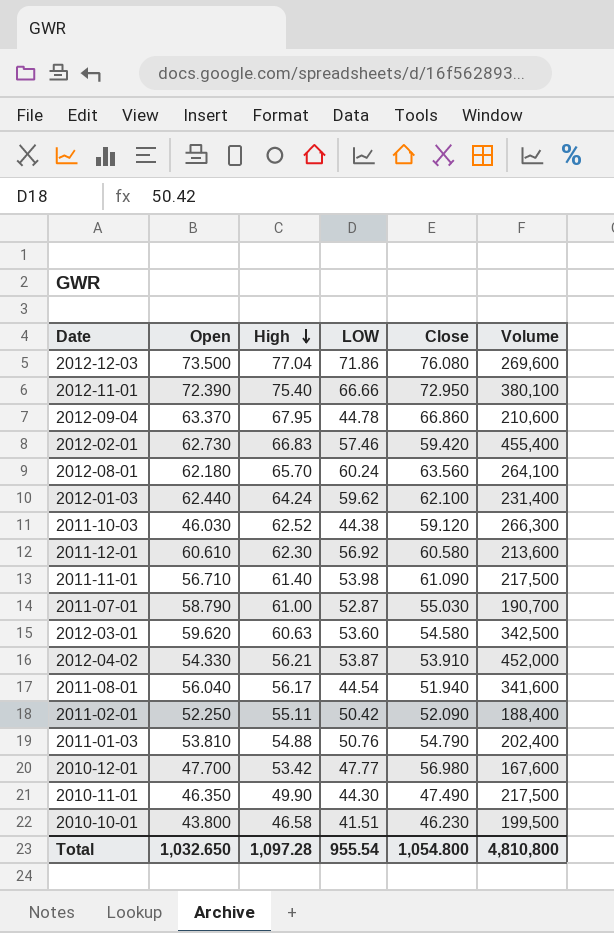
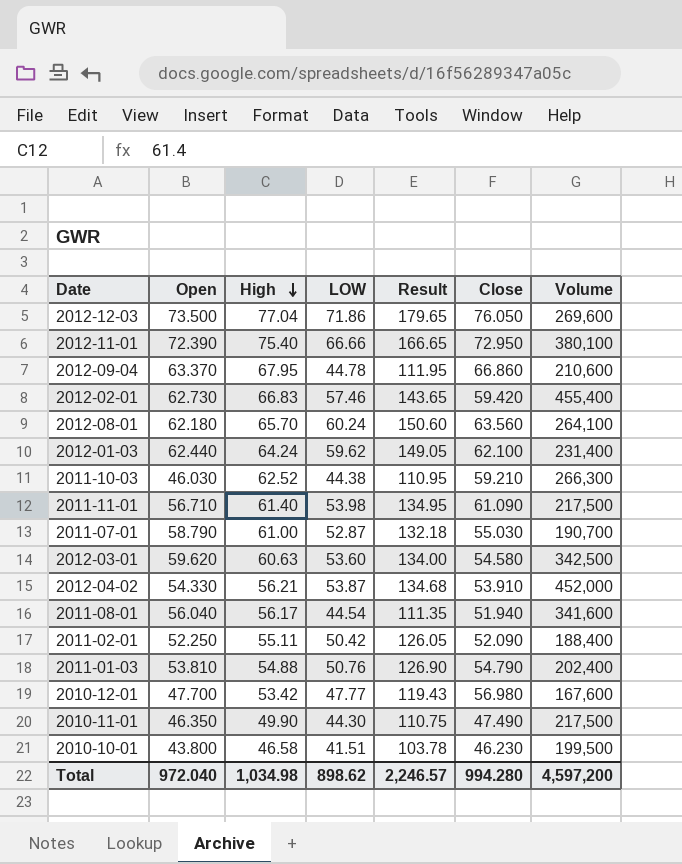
column Result | formula: none -> [LOW] * 2.5
row 2011-12-01: 60.610 | 62.30 | 56.92 | 60.580 | 213,600 -> none
2012-12-03 | Close: 76.080 -> 76.050
2011-10-03 | Close: 59.120 -> 59.210
Total | Open: 1,032.650 -> 972.040
Total | High: 1,097.28 -> 1,034.98
Total | LOW: 955.54 -> 898.62
Total | Close: 1,054.800 -> 994.280
Total | Volume: 4,810,800 -> 4,597,200

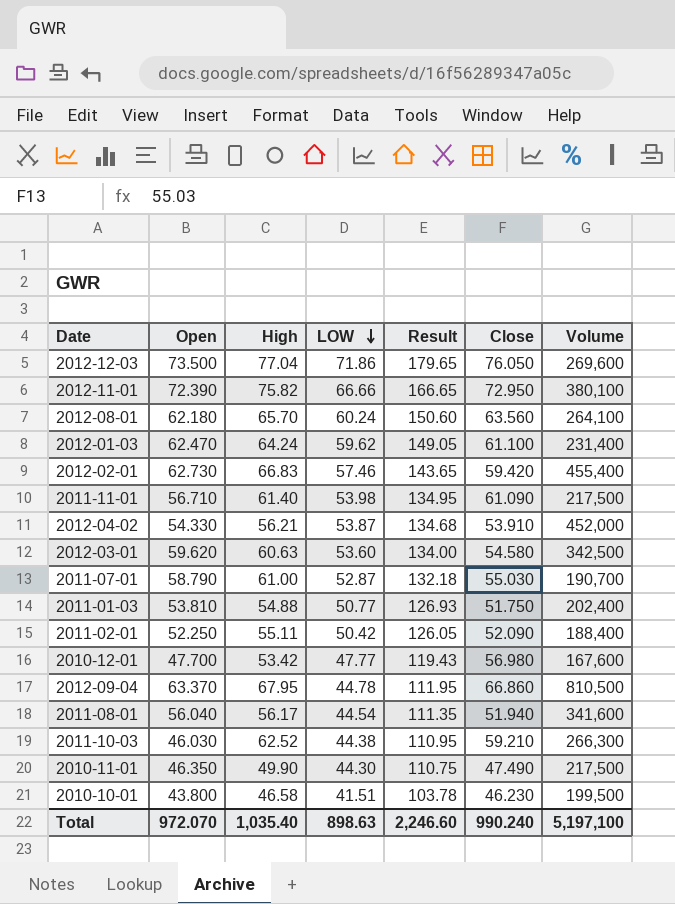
row order: High descending -> LOW descending
2012-11-01 | High: 75.40 -> 75.82
2012-01-03 | Open: 62.440 -> 62.470
2012-01-03 | Close: 62.100 -> 61.100
2011-01-03 | LOW: 50.76 -> 50.77
2011-01-03 | Result: 126.90 -> 126.93
2011-01-03 | Close: 54.790 -> 51.750
2012-09-04 | Volume: 210,600 -> 810,500
Total | Open: 972.040 -> 972.070
Total | High: 1,034.98 -> 1,035.40
Total | LOW: 898.62 -> 898.63
Total | Result: 2,246.57 -> 2,246.60
Total | Close: 994.280 -> 990.240
Total | Volume: 4,597,200 -> 5,197,100

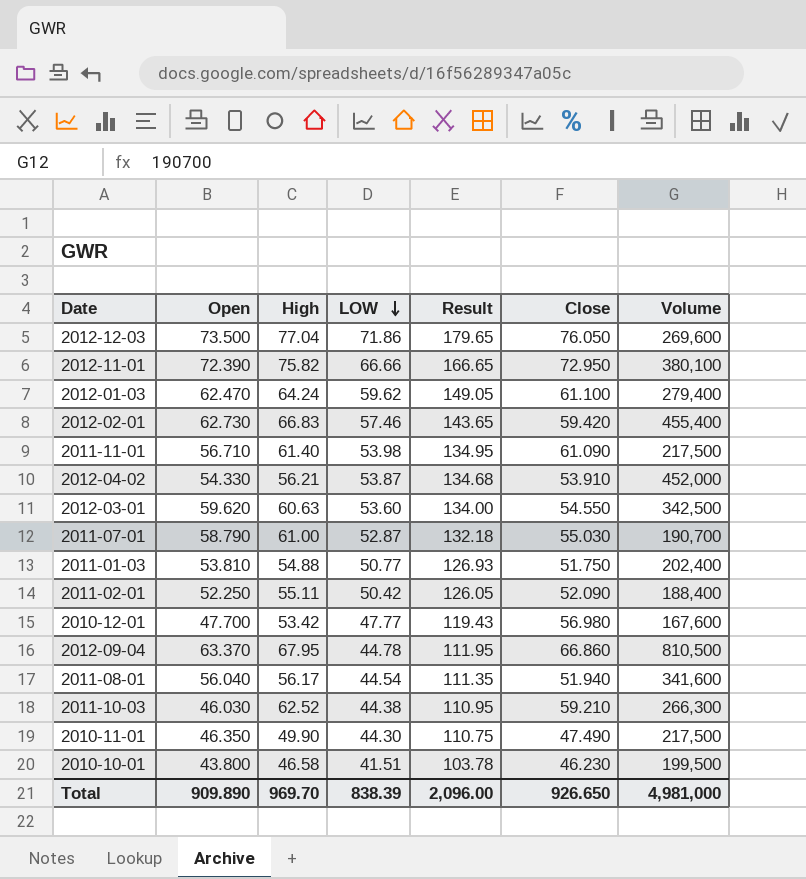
row 2012-08-01: 62.180 | 65.70 | 60.24 | 150.60 | 63.560 | 264,100 -> none
2012-01-03 | Volume: 231,400 -> 279,400
2012-03-01 | Close: 54.580 -> 54.550
Total | Open: 972.070 -> 909.890
Total | High: 1,035.40 -> 969.70
Total | LOW: 898.63 -> 838.39
Total | Result: 2,246.60 -> 2,096.00
Total | Close: 990.240 -> 926.650
Total | Volume: 5,197,100 -> 4,981,000

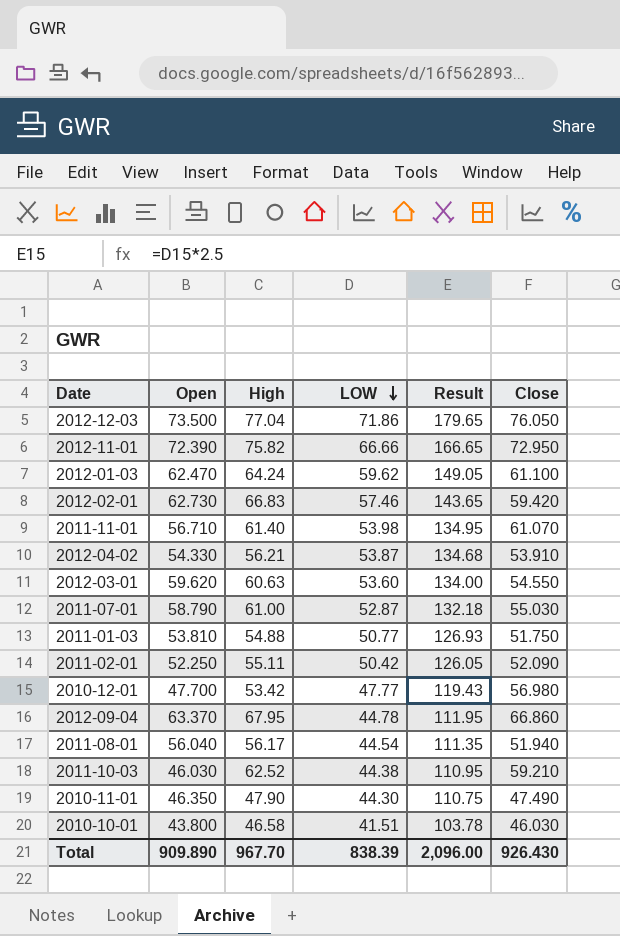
column Volume | position: 7 -> none
2011-11-01 | Close: 61.090 -> 61.070
2010-11-01 | High: 49.90 -> 47.90
2010-10-01 | Close: 46.230 -> 46.030
Total | High: 969.70 -> 967.70
Total | Close: 926.650 -> 926.430

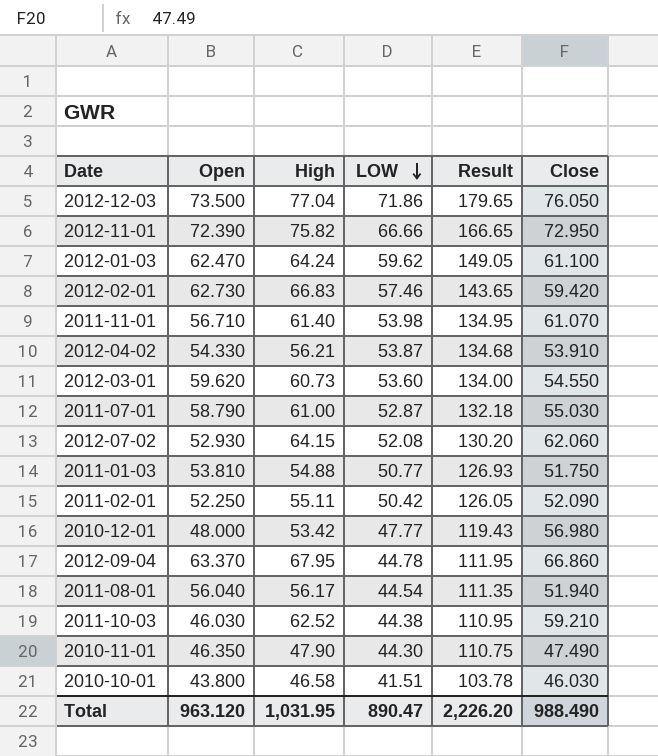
2012-03-01 | High: 60.63 -> 60.73
row 2012-07-02: none -> 52.930 | 64.15 | 52.08 | 130.20 | 62.060
2010-12-01 | Open: 47.700 -> 48.000
Total | Open: 909.890 -> 963.120
Total | High: 967.70 -> 1,031.95
Total | LOW: 838.39 -> 890.47
Total | Result: 2,096.00 -> 2,226.20
Total | Close: 926.430 -> 988.490

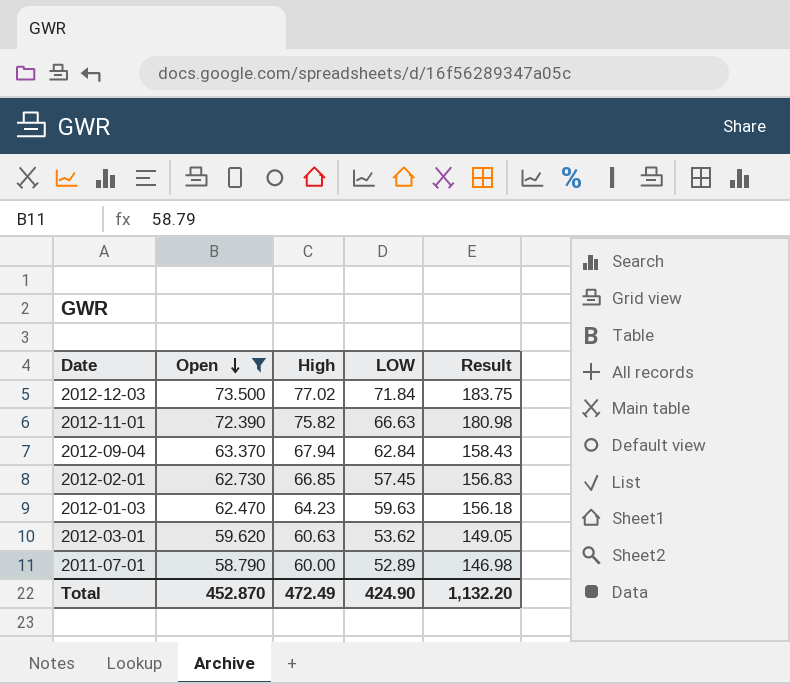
filter: none -> Open >= 58.790
row order: LOW descending -> Open descending
column Close | position: 6 -> none
column Result | formula: [LOW] * 2.5 -> [Open] * 2.5
2012-12-03 | High: 77.04 -> 77.02
2012-12-03 | LOW: 71.86 -> 71.84
2012-11-01 | LOW: 66.66 -> 66.63
2012-09-04 | High: 67.95 -> 67.94
2012-09-04 | LOW: 44.78 -> 62.84
2012-02-01 | High: 66.83 -> 66.85
2012-02-01 | LOW: 57.46 -> 57.45
2012-01-03 | High: 64.24 -> 64.23
2012-01-03 | LOW: 59.62 -> 59.63
2012-03-01 | High: 60.73 -> 60.63
2012-03-01 | LOW: 53.60 -> 53.62
2011-07-01 | High: 61.00 -> 60.00
2011-07-01 | LOW: 52.87 -> 52.89
Total | Open: 963.120 -> 452.870
Total | High: 1,031.95 -> 472.49
Total | LOW: 890.47 -> 424.90
Total | Result: 2,226.20 -> 1,132.20

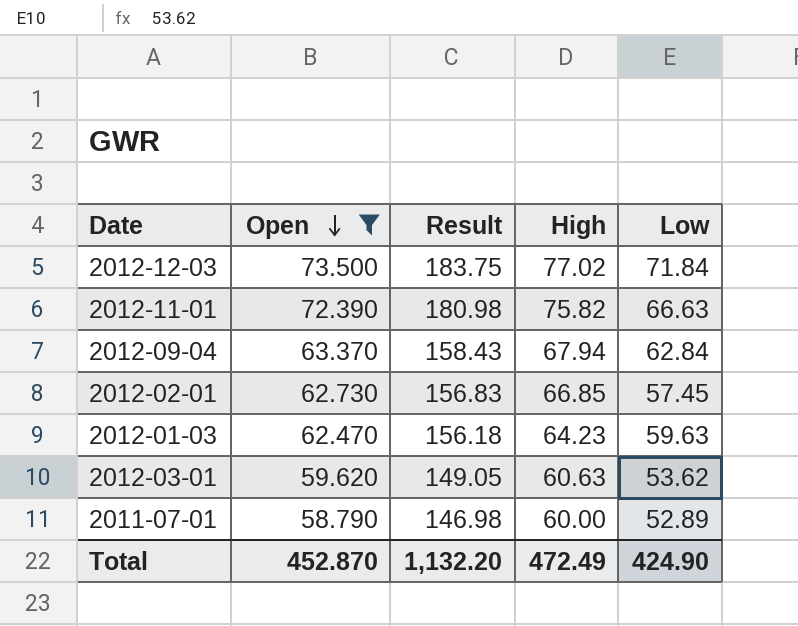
column Result | position: 5 -> 3
column name: LOW -> Low

